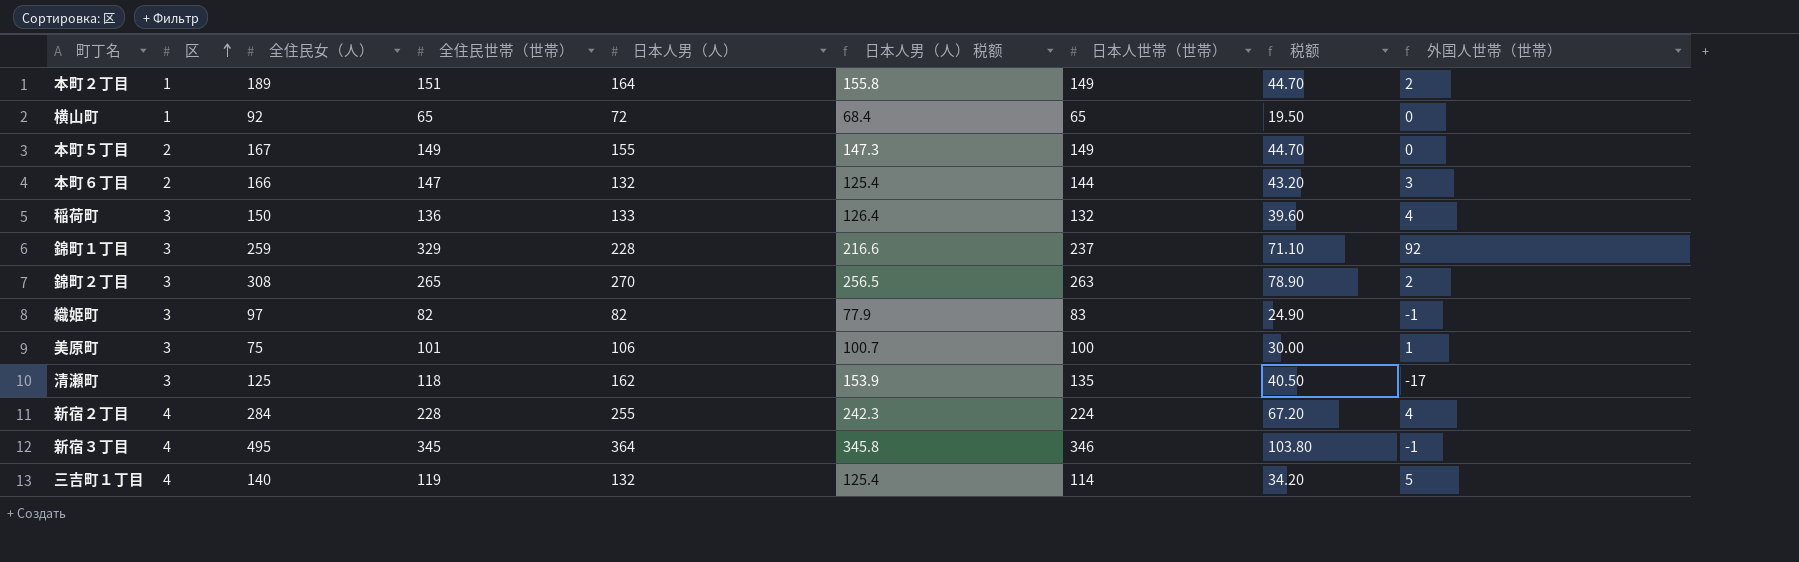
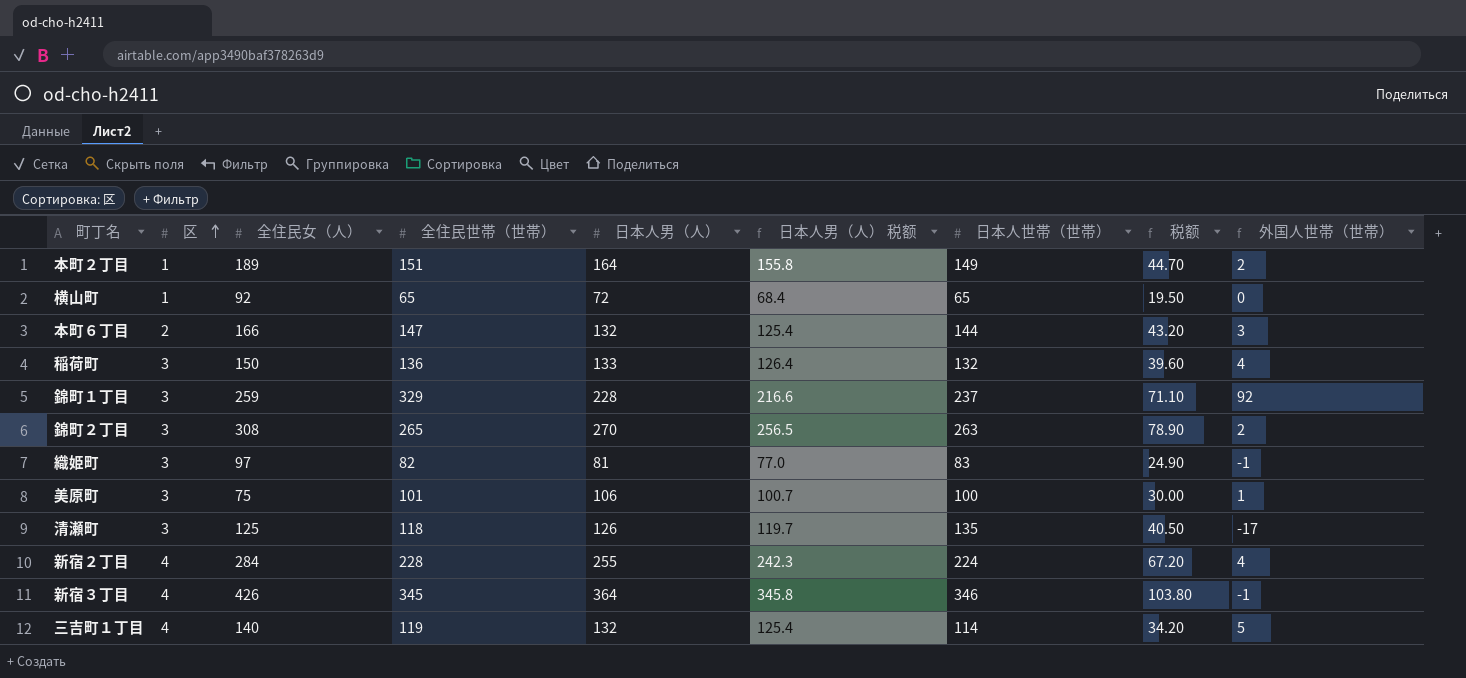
row 本町５丁目: 2 | 167 | 149 | 155 | 147.3 | 149 | 44.70 | 0 -> none
織姫町 | 日本人男（人）: 82 -> 81
織姫町 | 日本人男（人） 税额: 77.9 -> 77.0
清瀬町 | 日本人男（人）: 162 -> 126
清瀬町 | 日本人男（人） 税额: 153.9 -> 119.7
新宿３丁目 | 全住民女（人）: 495 -> 426

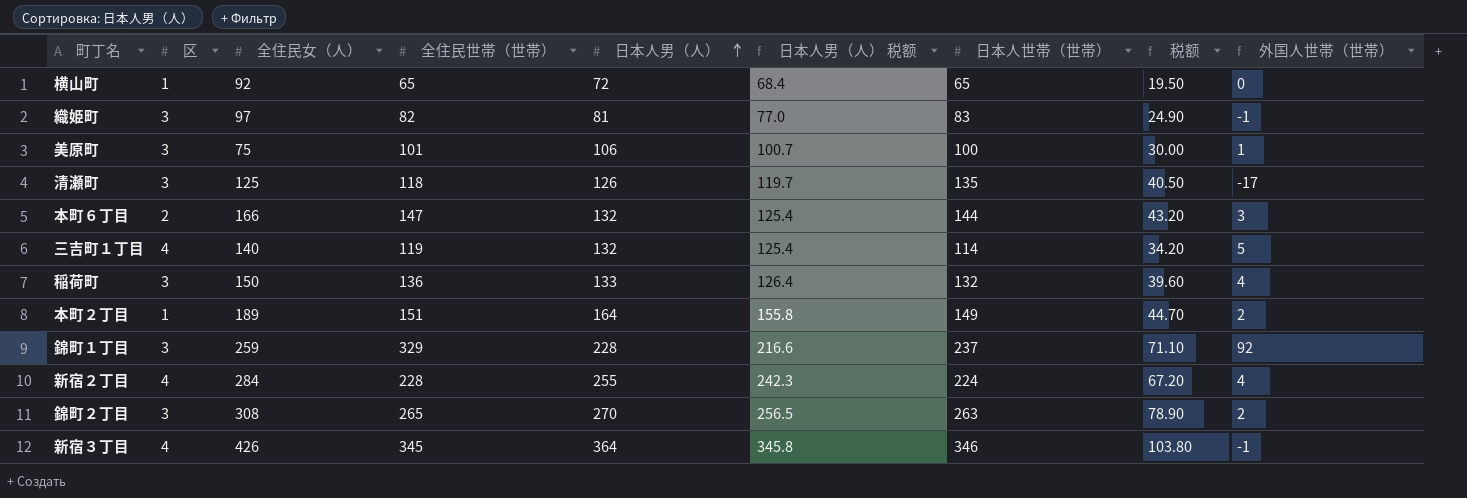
row order: 区 ascending -> 日本人男（人） ascending

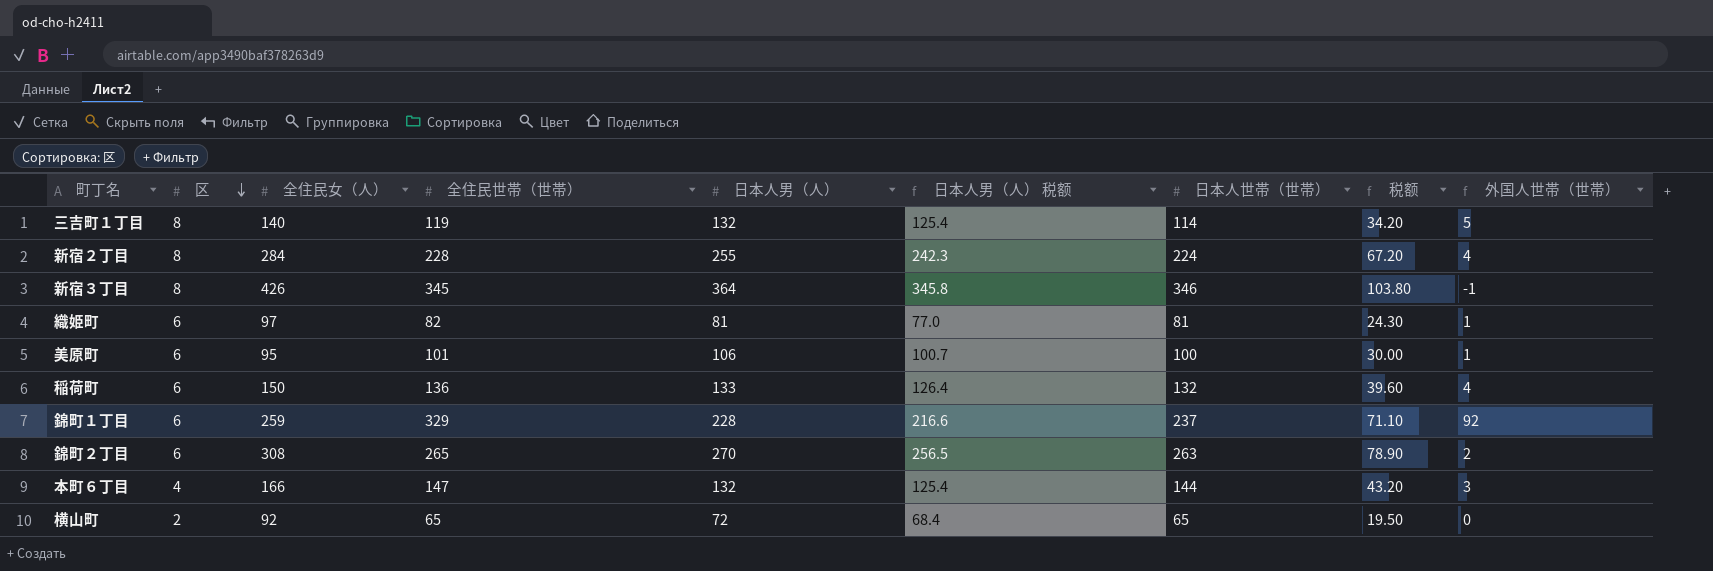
row order: 日本人男（人） ascending -> 区 descending
row 清瀬町: 3 | 125 | 118 | 126 | 119.7 | 135 | 40.50 | -17 -> none
row 本町２丁目: 1 | 189 | 151 | 164 | 155.8 | 149 | 44.70 | 2 -> none
三吉町１丁目 | 区: 4 -> 8
新宿２丁目 | 区: 4 -> 8
新宿３丁目 | 区: 4 -> 8
織姫町 | 区: 3 -> 6
織姫町 | 日本人世帯（世帯）: 83 -> 81
織姫町 | 税额: 24.90 -> 24.30
織姫町 | 外国人世帯（世帯）: -1 -> 1
美原町 | 区: 3 -> 6
美原町 | 全住民女（人）: 75 -> 95
稲荷町 | 区: 3 -> 6
錦町１丁目 | 区: 3 -> 6
錦町２丁目 | 区: 3 -> 6
本町６丁目 | 区: 2 -> 4
横山町 | 区: 1 -> 2

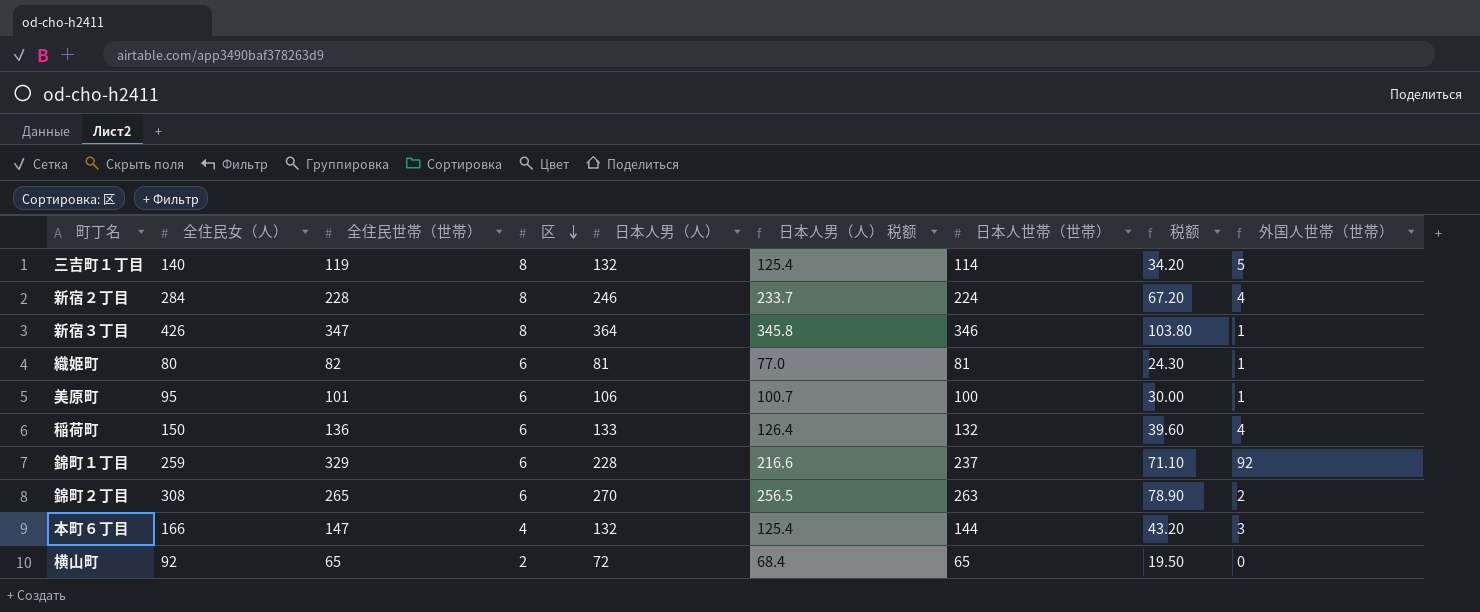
column 区 | position: 2 -> 4
新宿２丁目 | 日本人男（人）: 255 -> 246
新宿２丁目 | 日本人男（人） 税额: 242.3 -> 233.7
新宿３丁目 | 全住民世帯（世帯）: 345 -> 347
新宿３丁目 | 外国人世帯（世帯）: -1 -> 1
織姫町 | 全住民女（人）: 97 -> 80

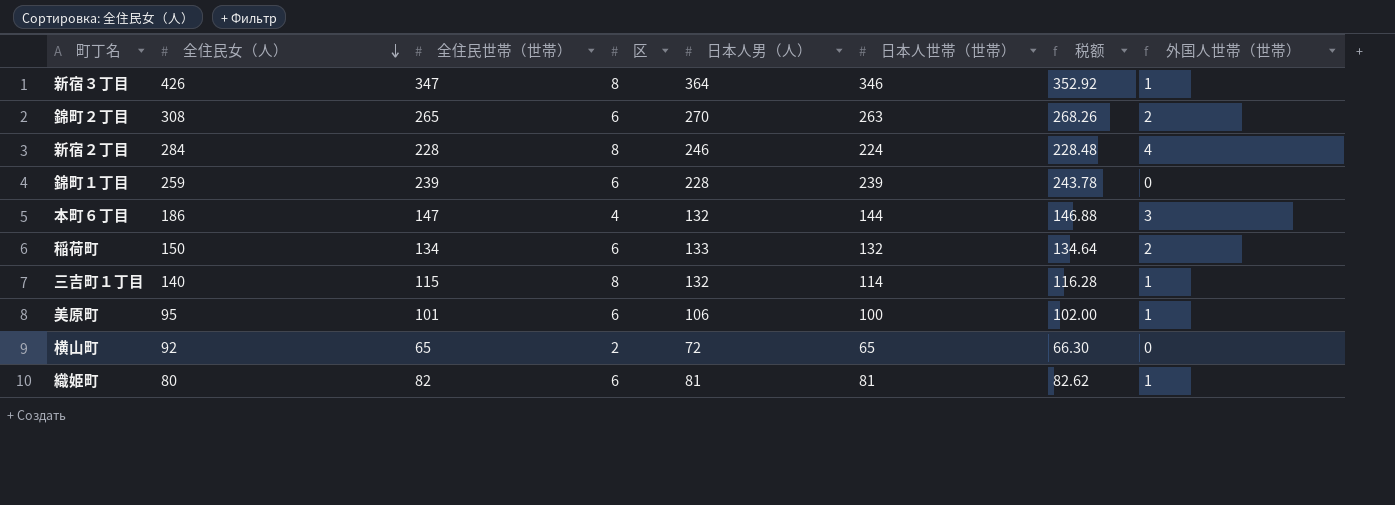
row order: 区 descending -> 全住民女（人） descending
column 日本人男（人） 税额 | formula: [日本人男（人）] * 0.95 -> none
column 税额 | formula: [日本人世帯（世帯）] * 0.3 -> [日本人世帯（世帯）] * 1.02
錦町１丁目 | 全住民世帯（世帯）: 329 -> 239
錦町１丁目 | 日本人世帯（世帯）: 237 -> 239
錦町１丁目 | 外国人世帯（世帯）: 92 -> 0
本町６丁目 | 全住民女（人）: 166 -> 186
稲荷町 | 全住民世帯（世帯）: 136 -> 134
稲荷町 | 外国人世帯（世帯）: 4 -> 2
三吉町１丁目 | 全住民世帯（世帯）: 119 -> 115
三吉町１丁目 | 外国人世帯（世帯）: 5 -> 1

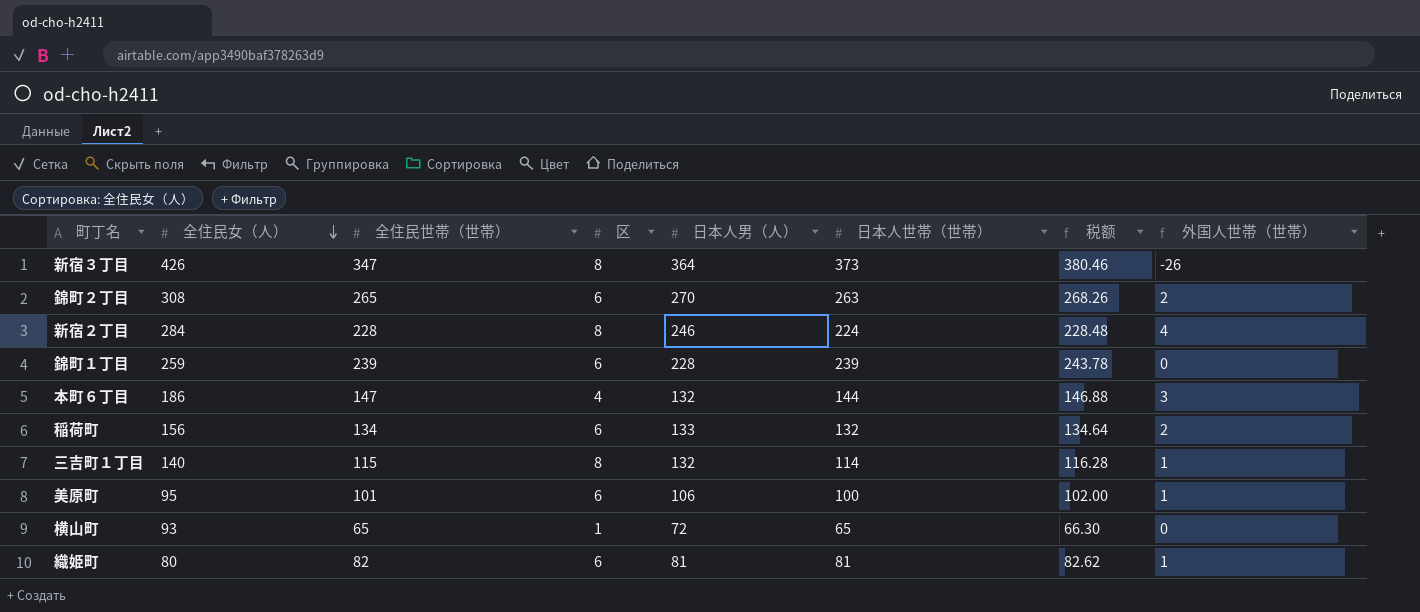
新宿３丁目 | 日本人世帯（世帯）: 346 -> 373
新宿３丁目 | 税额: 352.92 -> 380.46
新宿３丁目 | 外国人世帯（世帯）: 1 -> -26
稲荷町 | 全住民女（人）: 150 -> 156
横山町 | 全住民女（人）: 92 -> 93
横山町 | 区: 2 -> 1

